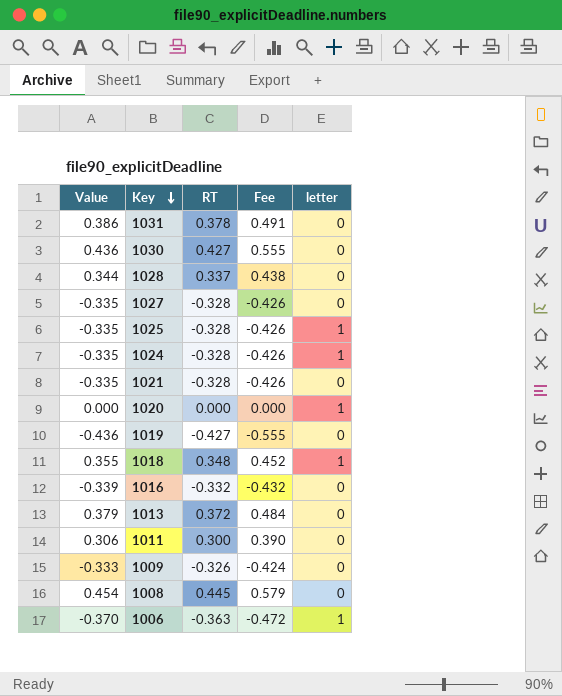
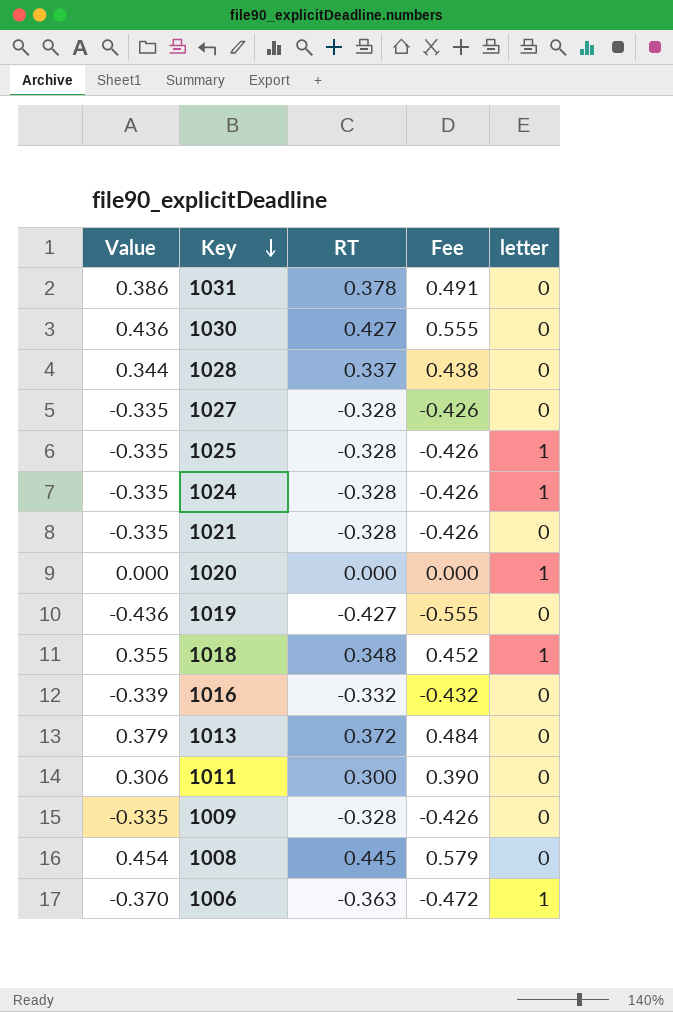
1009 | Value: -0.333 -> -0.335
1009 | RT: -0.326 -> -0.328
1009 | Fee: -0.424 -> -0.426

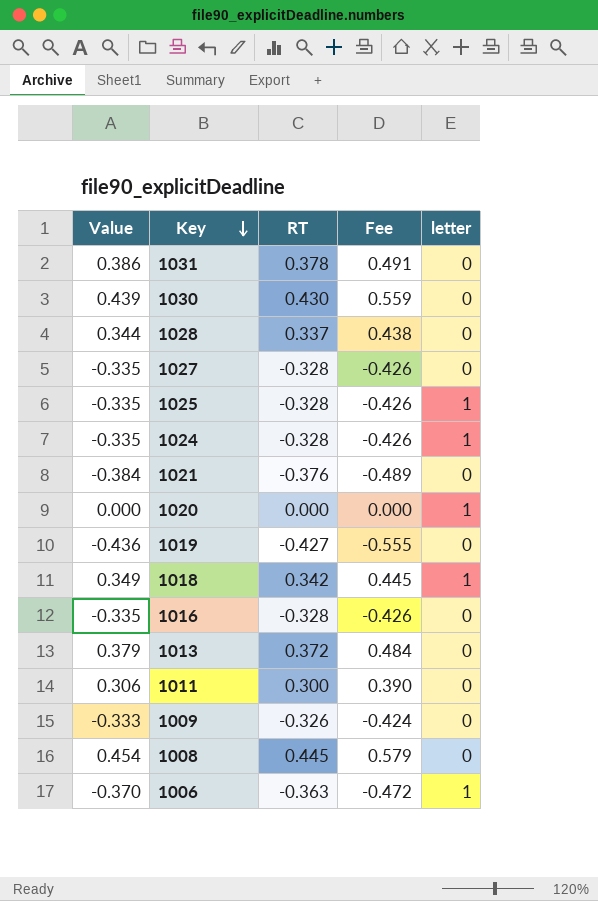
1030 | Value: 0.436 -> 0.439
1030 | RT: 0.427 -> 0.430
1030 | Fee: 0.555 -> 0.559
1021 | Value: -0.335 -> -0.384
1021 | RT: -0.328 -> -0.376
1021 | Fee: -0.426 -> -0.489
1018 | Value: 0.355 -> 0.349
1018 | RT: 0.348 -> 0.342
1018 | Fee: 0.452 -> 0.445
1016 | Value: -0.339 -> -0.335
1016 | RT: -0.332 -> -0.328
1016 | Fee: -0.432 -> -0.426
1009 | Value: -0.335 -> -0.333
1009 | RT: -0.328 -> -0.326
1009 | Fee: -0.426 -> -0.424

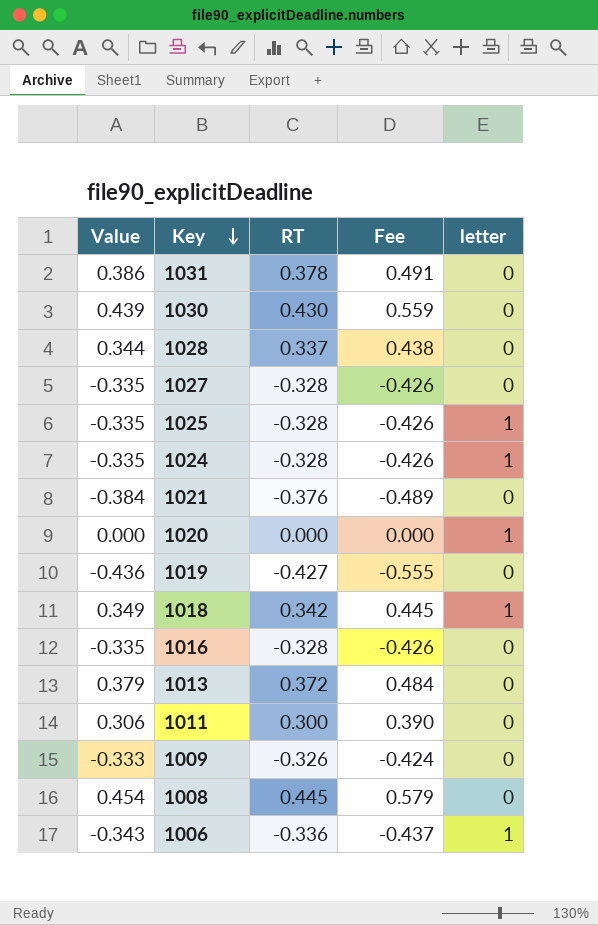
1006 | Value: -0.370 -> -0.343
1006 | RT: -0.363 -> -0.336
1006 | Fee: -0.472 -> -0.437

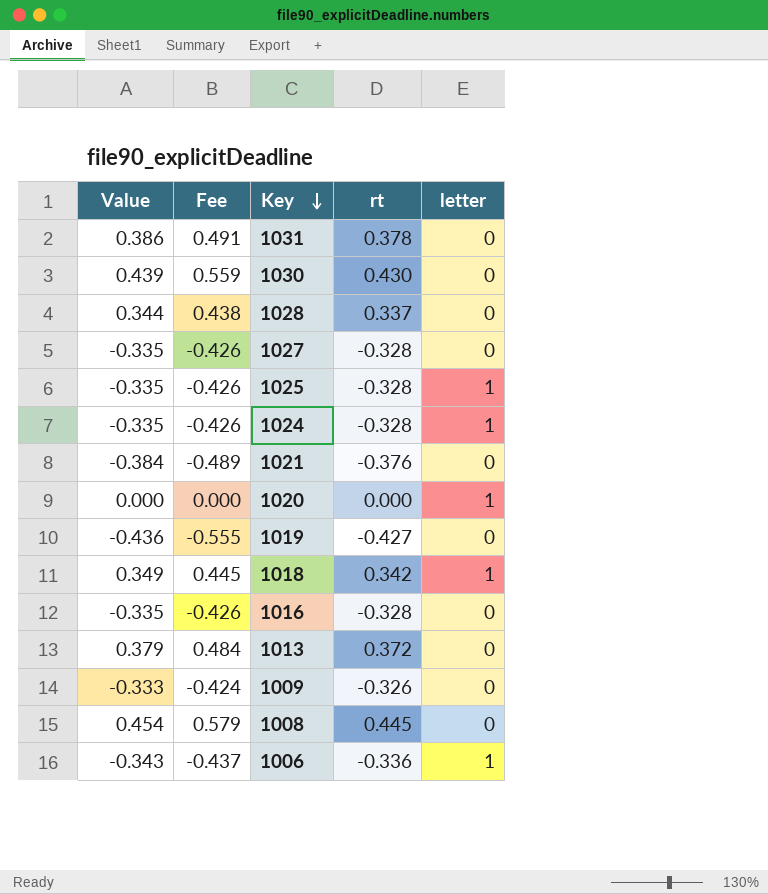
column Fee | position: 4 -> 2
column name: RT -> rt
row 1011: 0.306 | 0.300 | 0.390 | 0 -> none

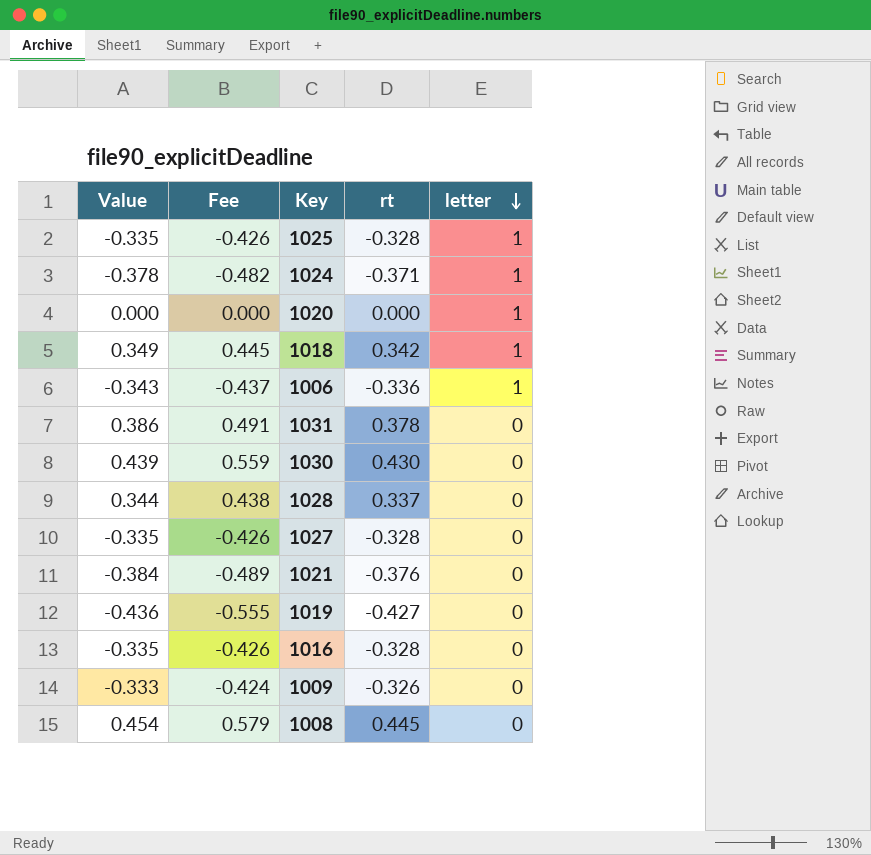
row order: Key descending -> letter descending
row 1013: 0.379 | 0.484 | 0.372 | 0 -> none
1024 | Value: -0.335 -> -0.378
1024 | Fee: -0.426 -> -0.482
1024 | rt: -0.328 -> -0.371

